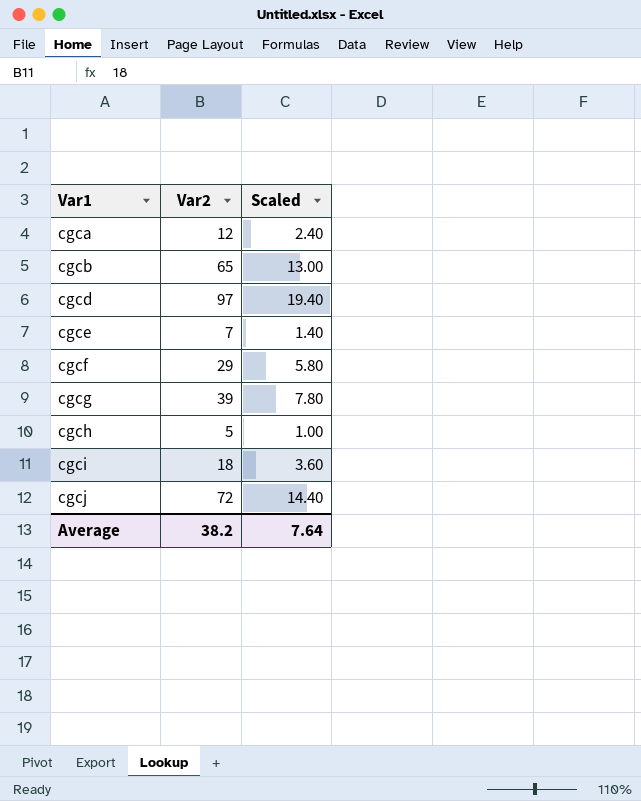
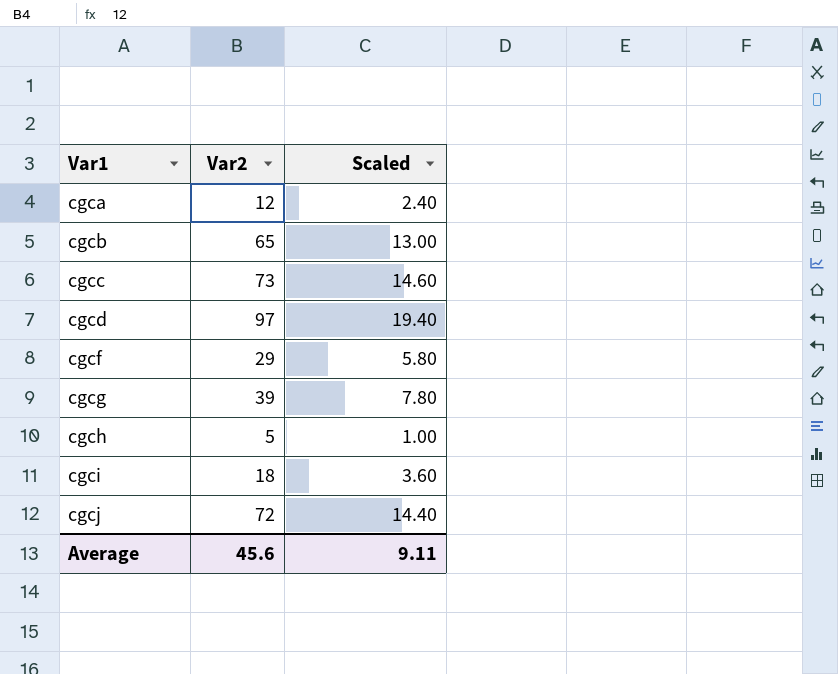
row cgce: 7 | 1.40 -> none
row cgcc: none -> 73 | 14.60
Average | Var2: 38.2 -> 45.6
Average | Scaled: 7.64 -> 9.11

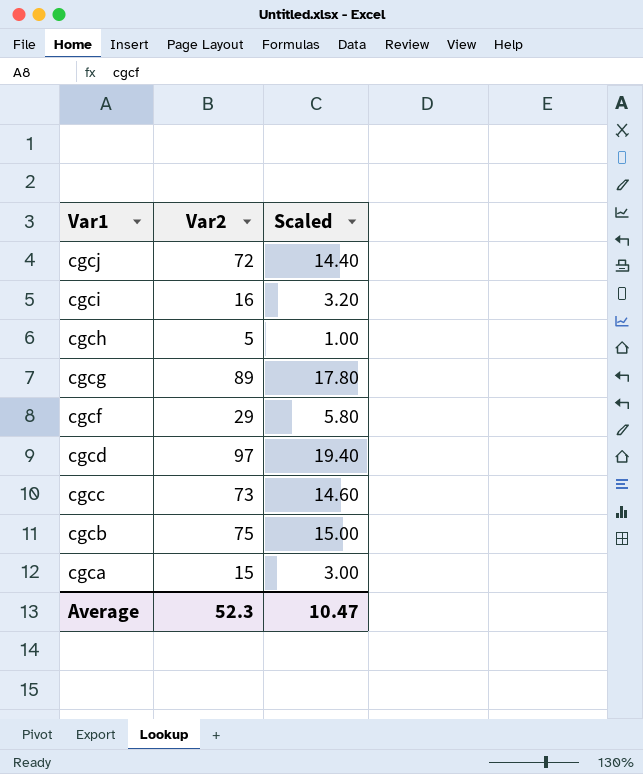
row order: Var1 ascending -> Var1 descending
cgci | Var2: 18 -> 16
cgci | Scaled: 3.60 -> 3.20
cgcg | Var2: 39 -> 89
cgcg | Scaled: 7.80 -> 17.80
cgcb | Var2: 65 -> 75
cgcb | Scaled: 13.00 -> 15.00
cgca | Var2: 12 -> 15
cgca | Scaled: 2.40 -> 3.00
Average | Var2: 45.6 -> 52.3
Average | Scaled: 9.11 -> 10.47

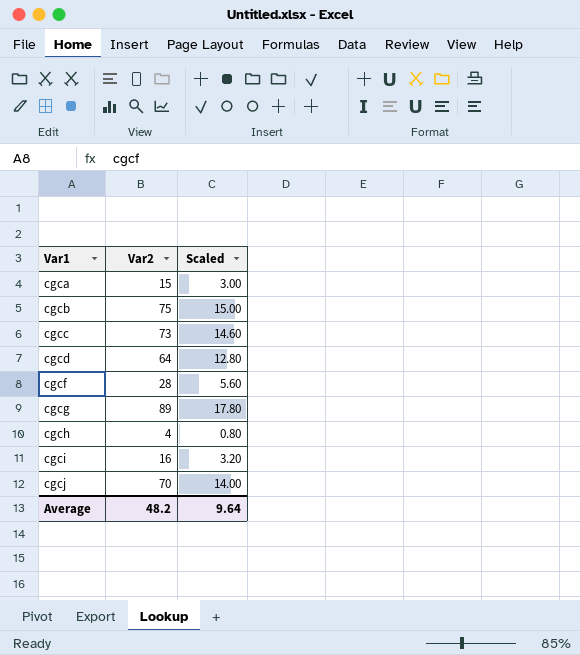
row order: Var1 descending -> Var1 ascending
cgcd | Var2: 97 -> 64
cgcd | Scaled: 19.40 -> 12.80
cgcf | Var2: 29 -> 28
cgcf | Scaled: 5.80 -> 5.60
cgch | Var2: 5 -> 4
cgch | Scaled: 1.00 -> 0.80
cgcj | Var2: 72 -> 70
cgcj | Scaled: 14.40 -> 14.00
Average | Var2: 52.3 -> 48.2
Average | Scaled: 10.47 -> 9.64

